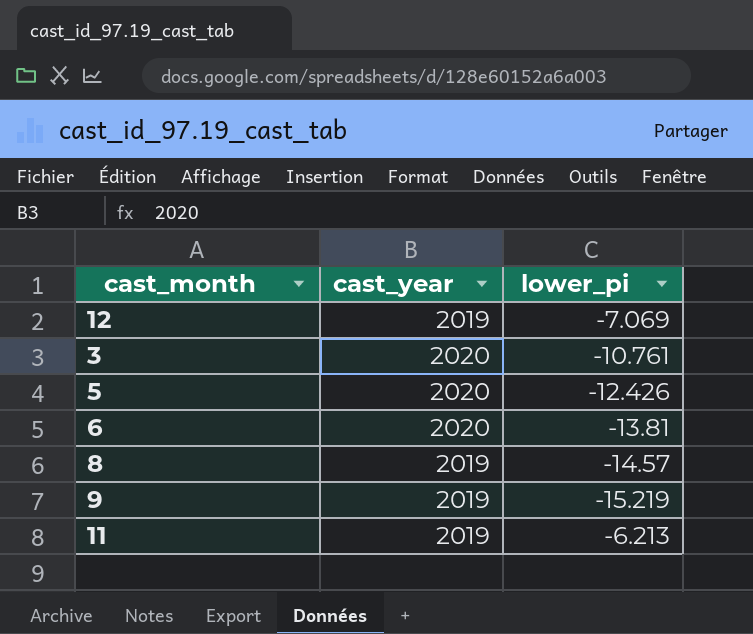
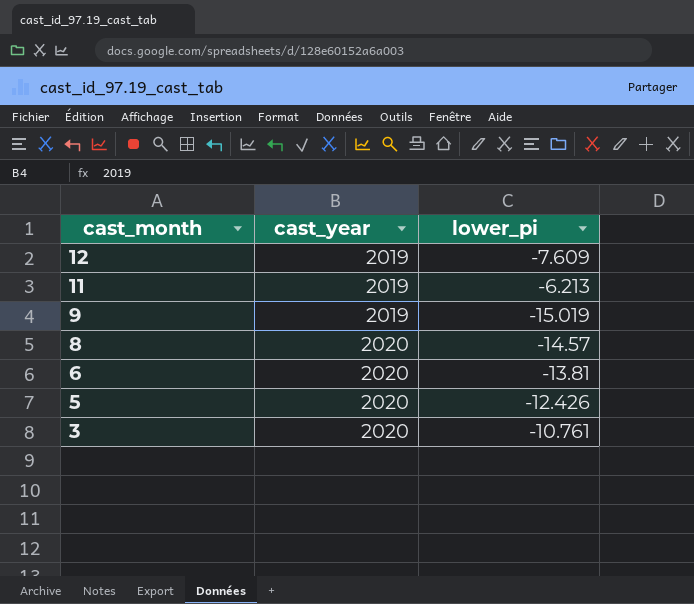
row order: none -> cast_month descending
12 | lower_pi: -7.069 -> -7.609
9 | lower_pi: -15.219 -> -15.019
8 | cast_year: 2019 -> 2020

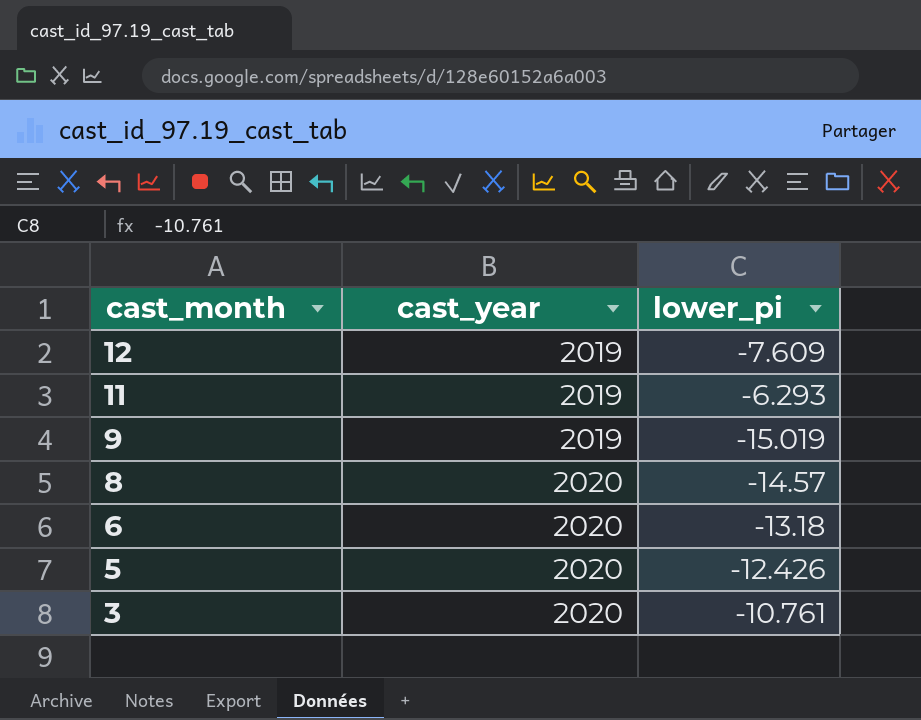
11 | lower_pi: -6.213 -> -6.293
6 | lower_pi: -13.81 -> -13.18

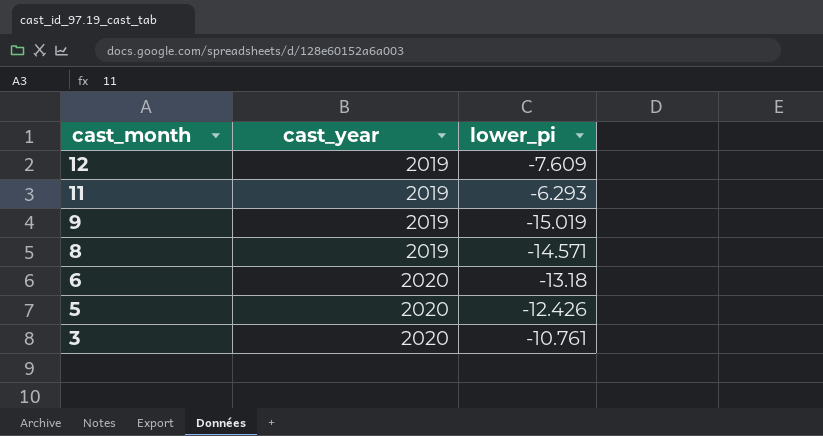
8 | cast_year: 2020 -> 2019
8 | lower_pi: -14.57 -> -14.571

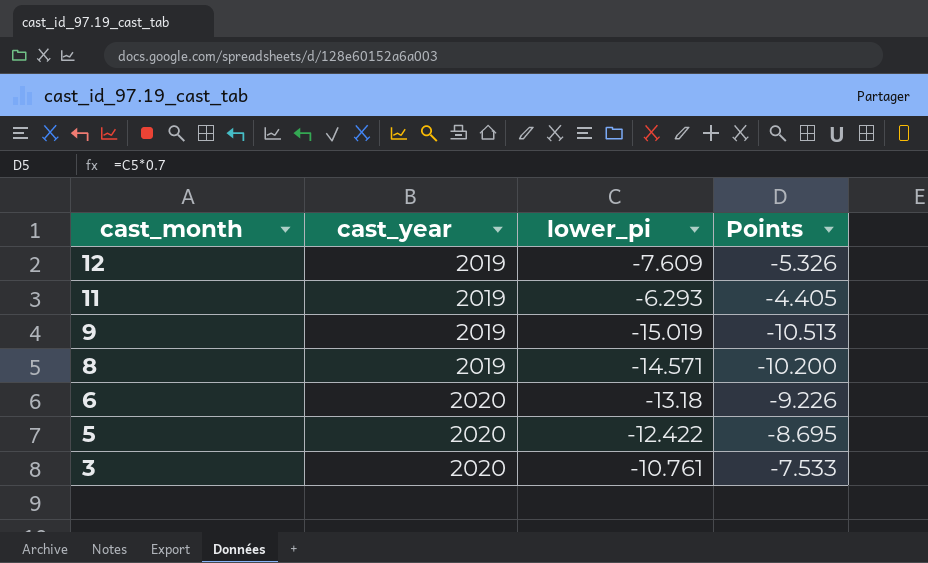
column Points | formula: none -> [lower_pi] * 0.7
5 | lower_pi: -12.426 -> -12.422

